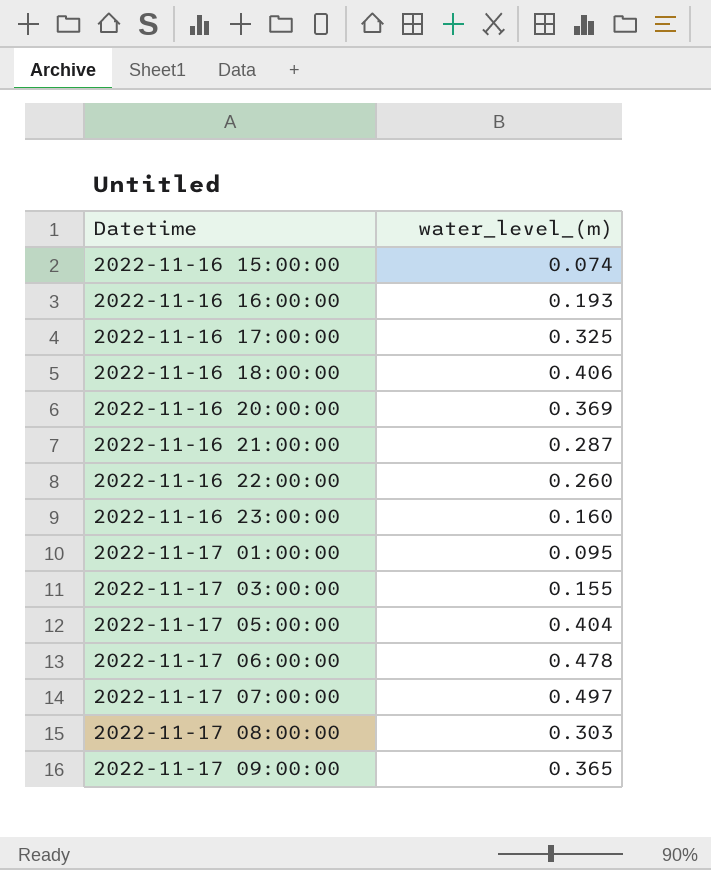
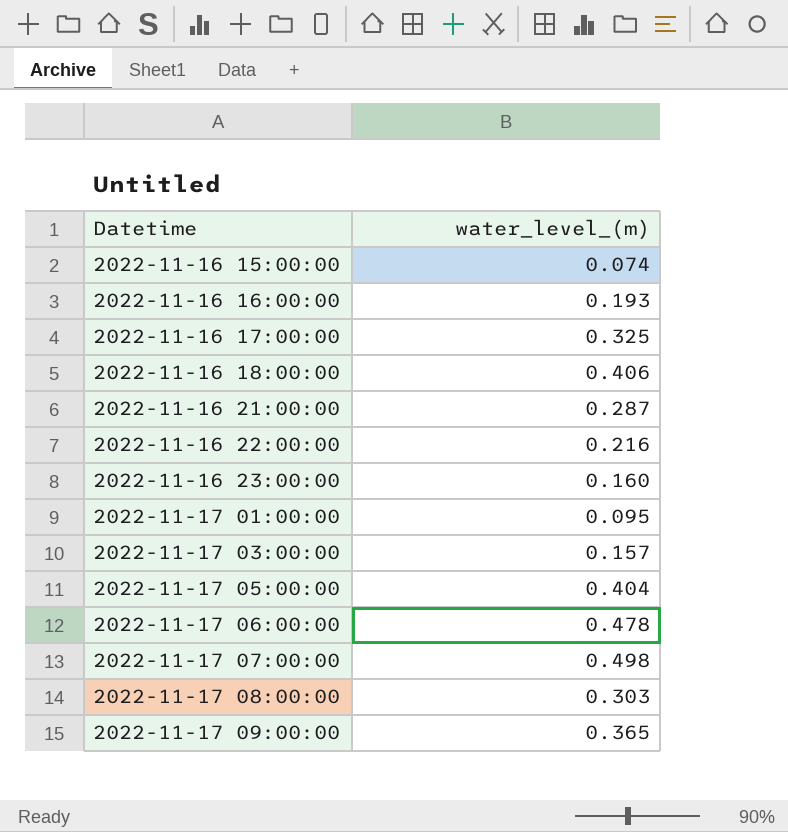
row 2022-11-16 20:00:00: 0.369 -> none
2022-11-16 22:00:00 | water_level_(m): 0.260 -> 0.216
2022-11-17 03:00:00 | water_level_(m): 0.155 -> 0.157
2022-11-17 07:00:00 | water_level_(m): 0.497 -> 0.498

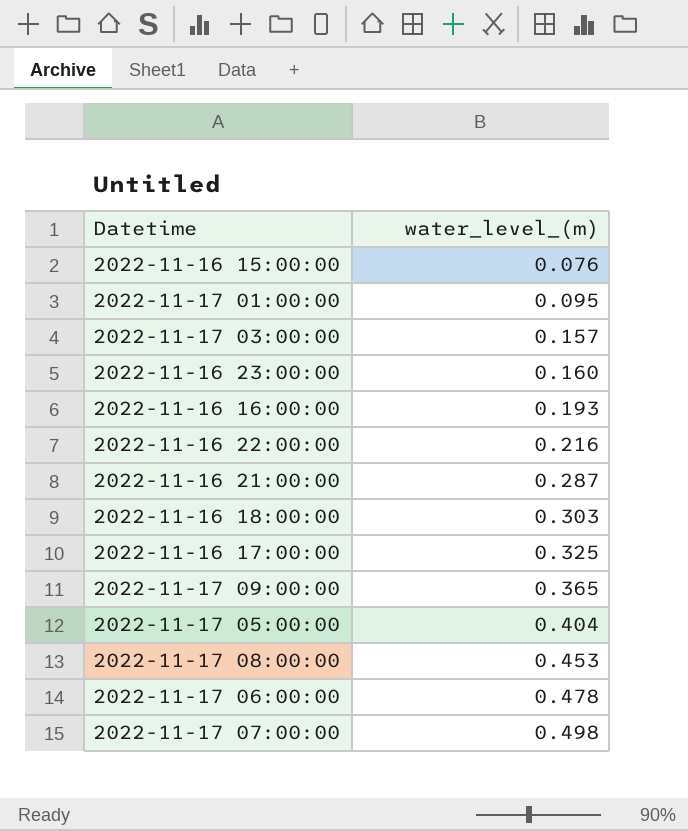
row order: Datetime ascending -> water_level_(m) ascending
2022-11-16 15:00:00 | water_level_(m): 0.074 -> 0.076
2022-11-16 18:00:00 | water_level_(m): 0.406 -> 0.303
2022-11-17 08:00:00 | water_level_(m): 0.303 -> 0.453

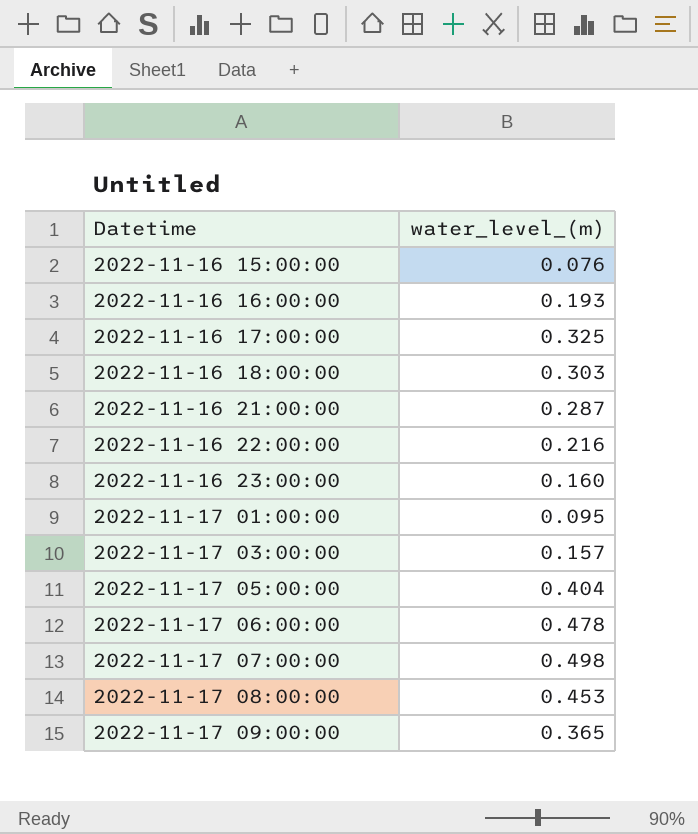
row order: water_level_(m) ascending -> Datetime ascending

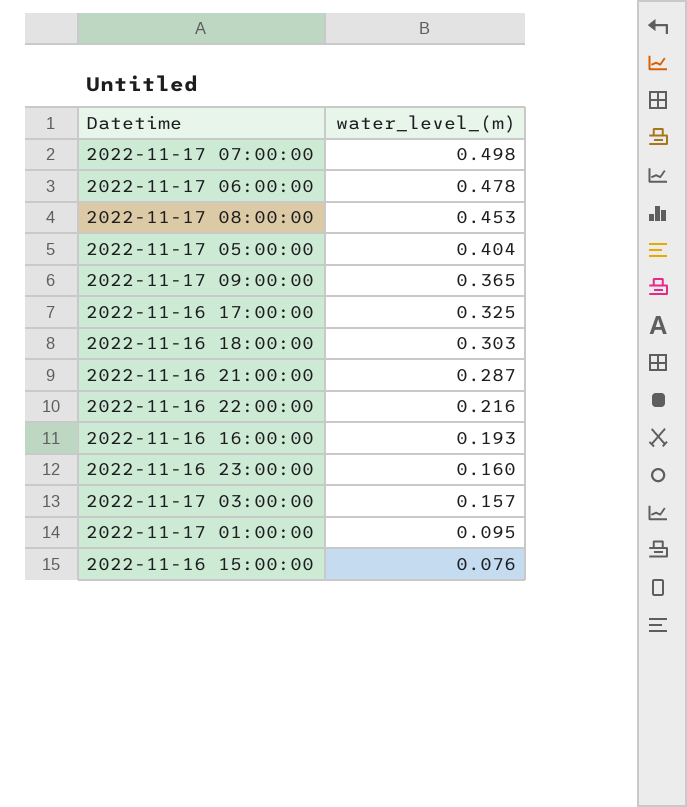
row order: Datetime ascending -> water_level_(m) descending

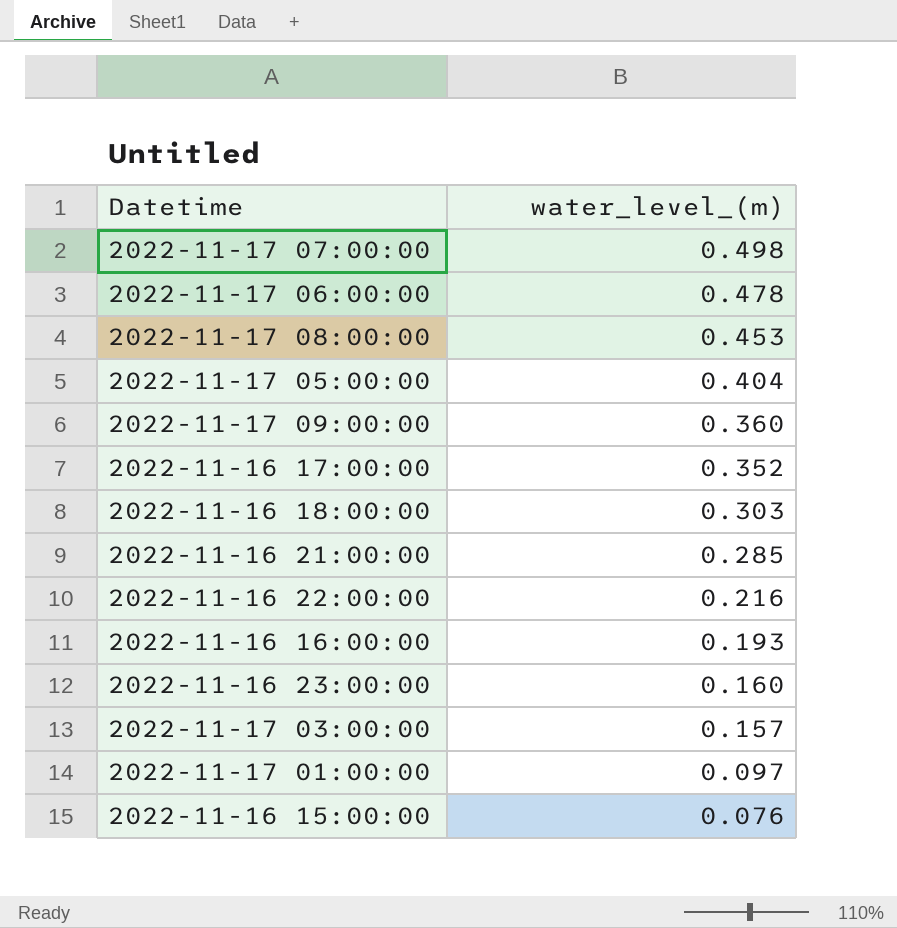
2022-11-17 09:00:00 | water_level_(m): 0.365 -> 0.360
2022-11-16 17:00:00 | water_level_(m): 0.325 -> 0.352
2022-11-16 21:00:00 | water_level_(m): 0.287 -> 0.285
2022-11-17 01:00:00 | water_level_(m): 0.095 -> 0.097

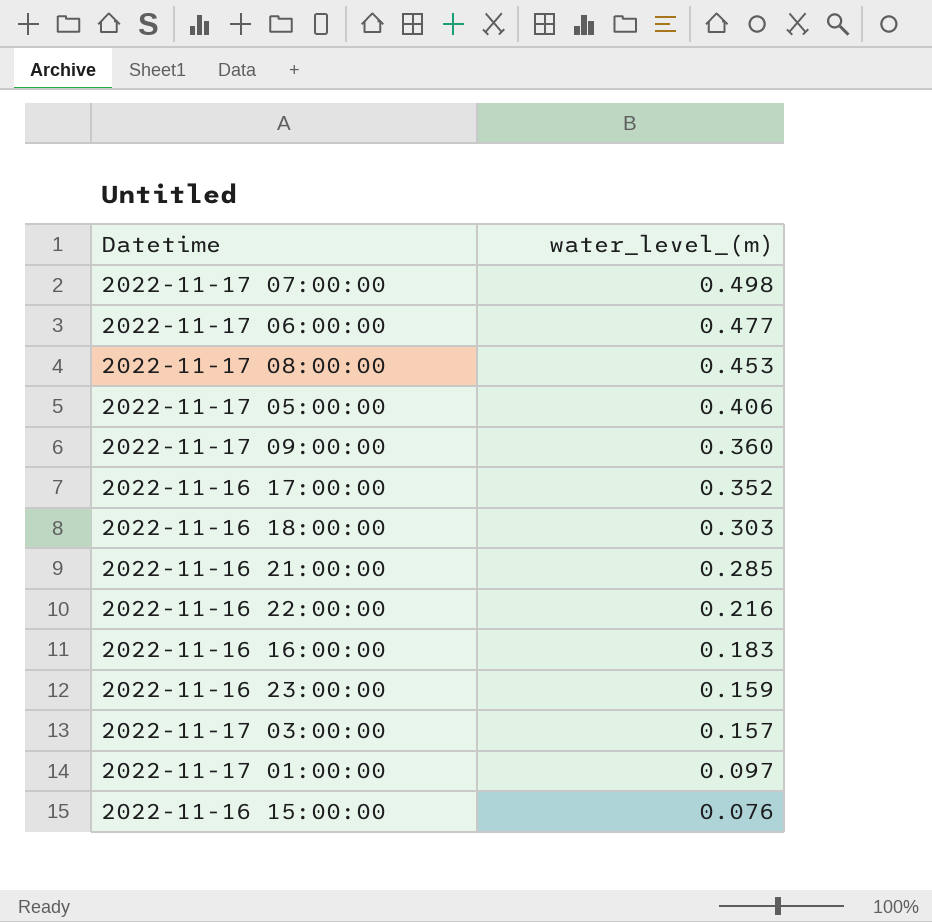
2022-11-17 06:00:00 | water_level_(m): 0.478 -> 0.477
2022-11-17 05:00:00 | water_level_(m): 0.404 -> 0.406
2022-11-16 16:00:00 | water_level_(m): 0.193 -> 0.183
2022-11-16 23:00:00 | water_level_(m): 0.160 -> 0.159

